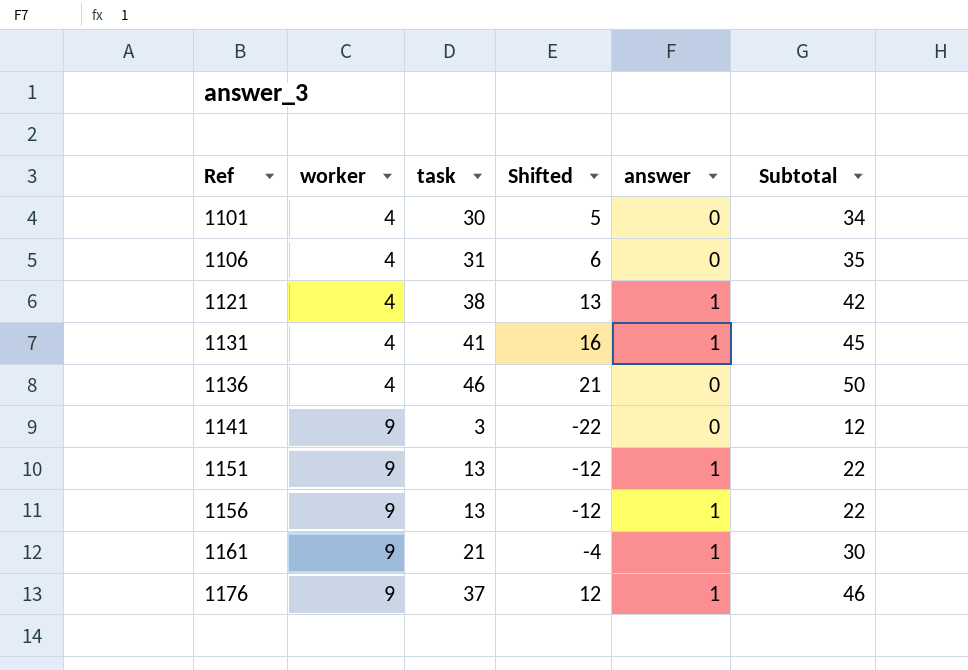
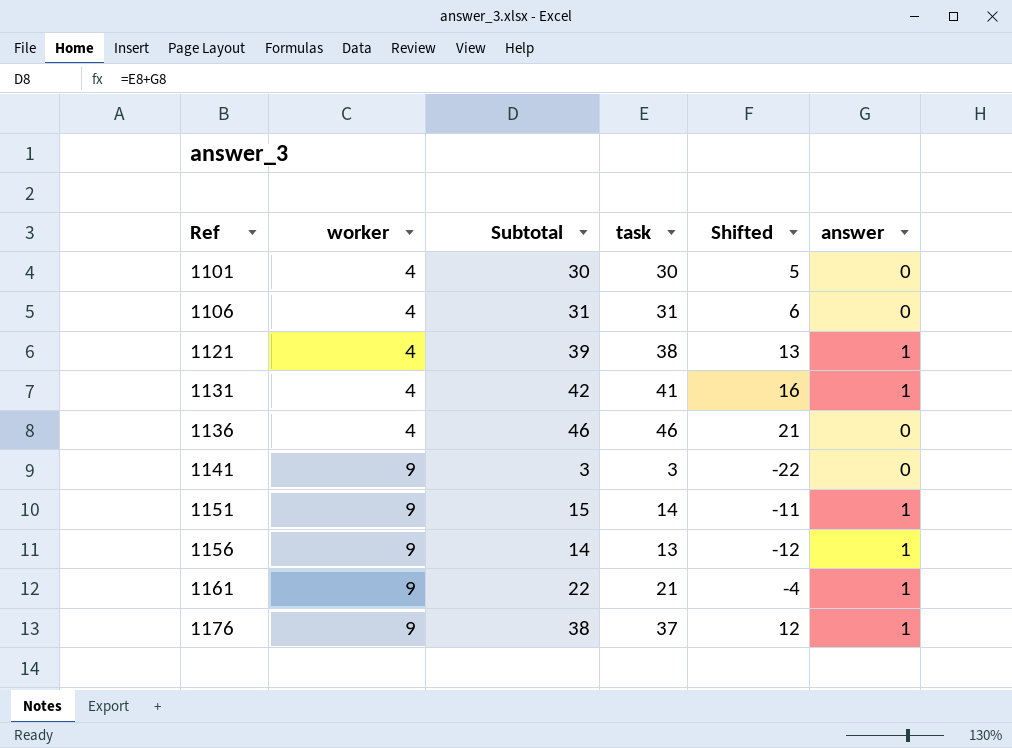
column Subtotal | formula: [worker] + [task] -> [task] + [answer]
column Subtotal | position: 6 -> 3
1151 | task: 13 -> 14
1151 | Shifted: -12 -> -11

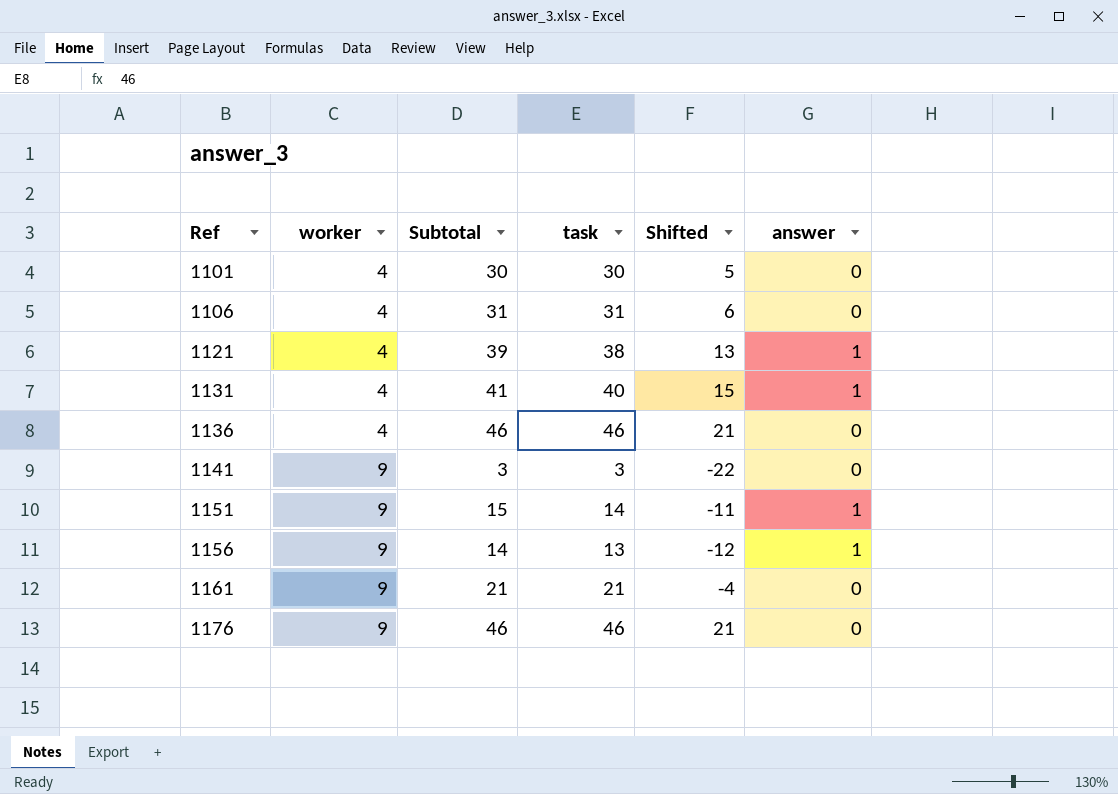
1131 | Subtotal: 42 -> 41
1131 | task: 41 -> 40
1131 | Shifted: 16 -> 15
1161 | Subtotal: 22 -> 21
1161 | answer: 1 -> 0
1176 | Subtotal: 38 -> 46
1176 | task: 37 -> 46
1176 | Shifted: 12 -> 21
1176 | answer: 1 -> 0

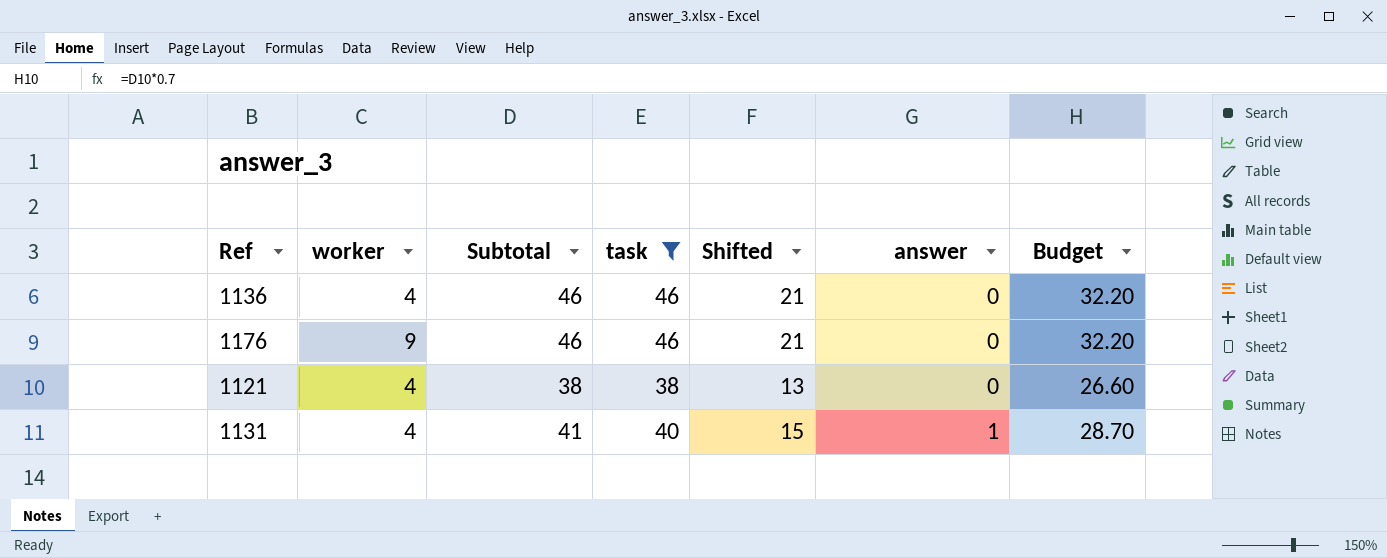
filter: none -> task >= 38
row order: Ref ascending -> answer ascending
column Budget | formula: none -> [Subtotal] * 0.7
1121 | Subtotal: 39 -> 38
1121 | answer: 1 -> 0

